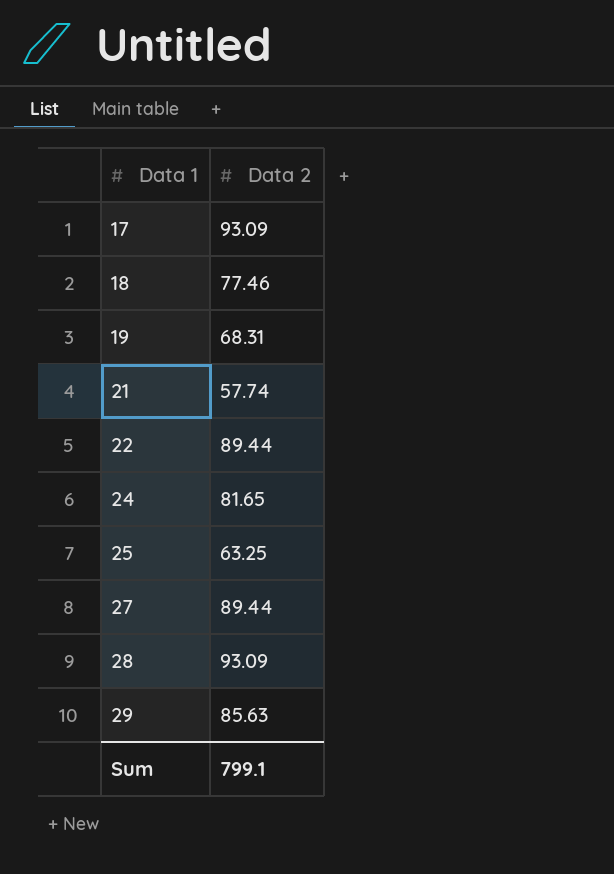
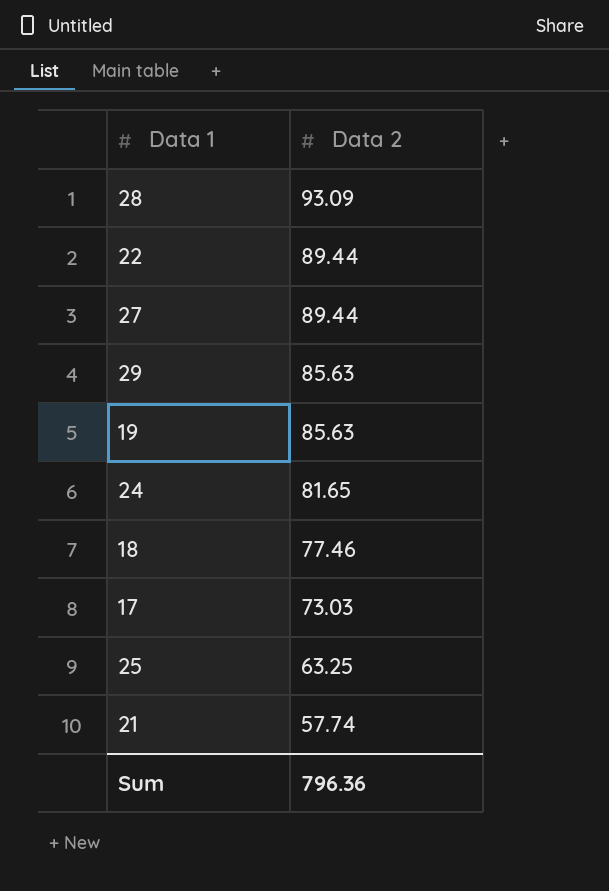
row order: Data 1 ascending -> Data 2 descending
19 | Data 2: 68.31 -> 85.63
17 | Data 2: 93.09 -> 73.03
Sum | Data 2: 799.1 -> 796.36

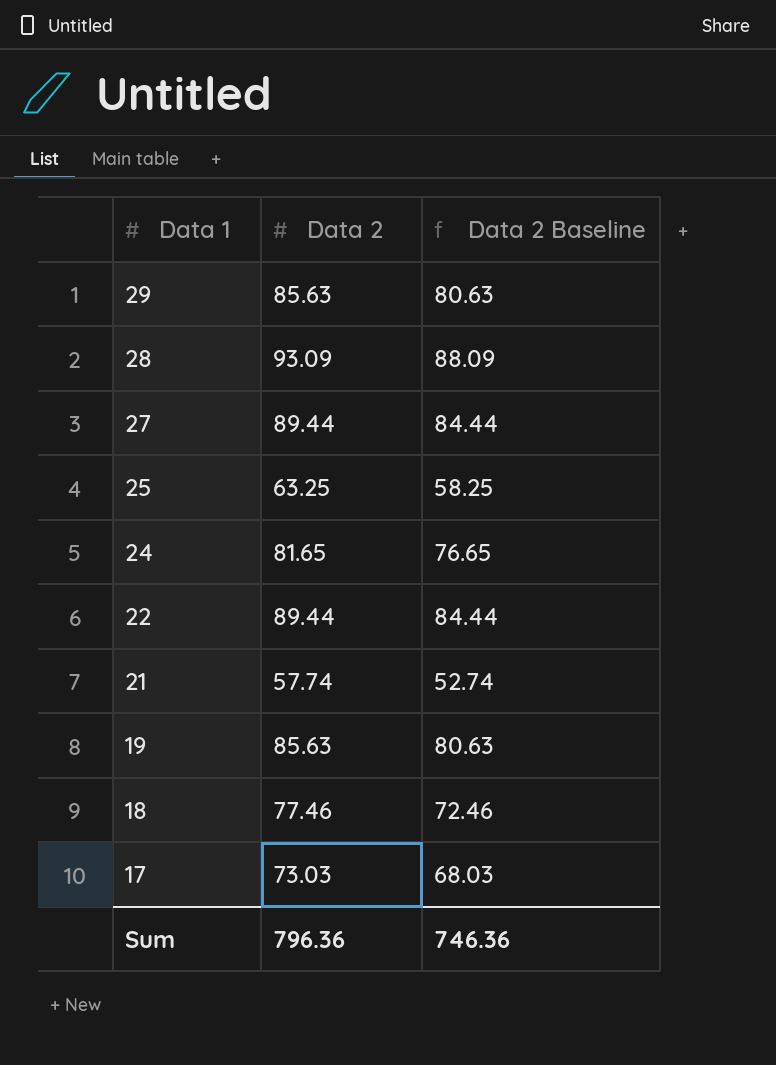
row order: Data 2 descending -> Data 1 descending
column Data 2 Baseline | formula: none -> [Data 2] - 5

